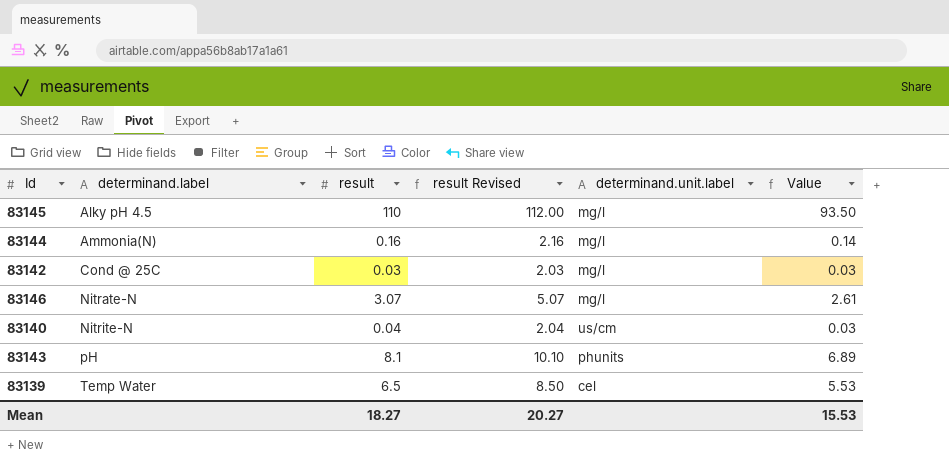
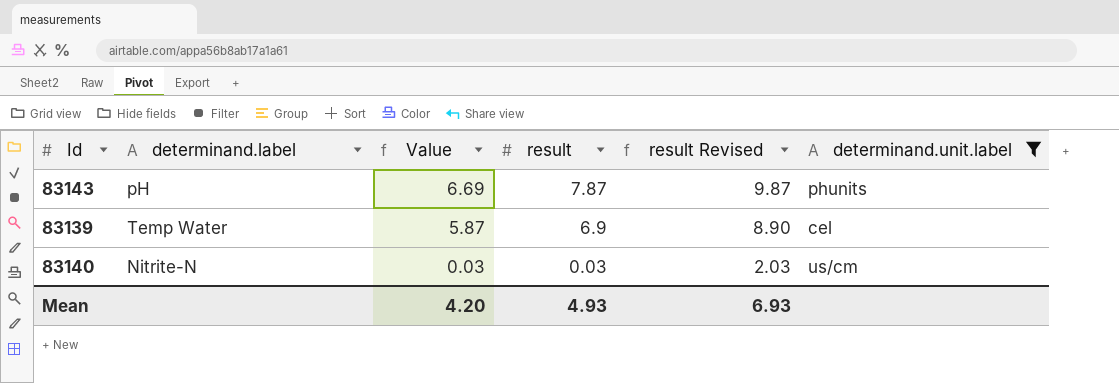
filter: none -> determinand.unit.label != mg/l
row order: determinand.label ascending -> Value descending
column Value | position: 6 -> 3
83143 | Value: 6.89 -> 6.69
83143 | result: 8.1 -> 7.87
83143 | result Revised: 10.10 -> 9.87
83139 | Value: 5.53 -> 5.87
83139 | result: 6.5 -> 6.9
83139 | result Revised: 8.50 -> 8.90
83140 | result: 0.04 -> 0.03
83140 | result Revised: 2.04 -> 2.03
Mean | Value: 15.53 -> 4.20
Mean | result: 18.27 -> 4.93
Mean | result Revised: 20.27 -> 6.93

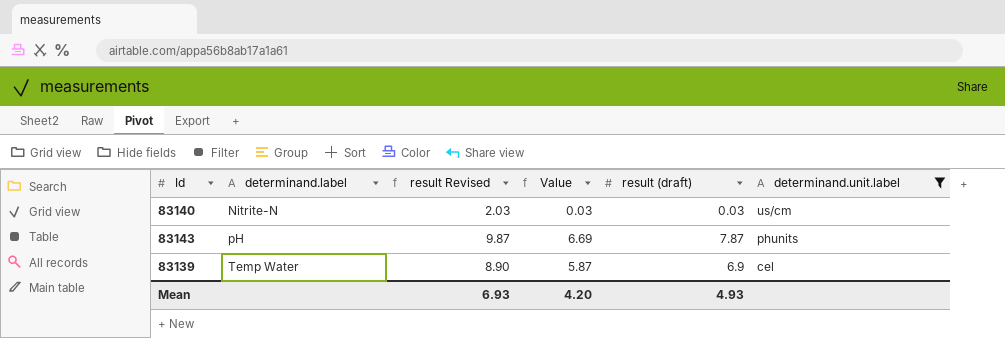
row order: Value descending -> determinand.label ascending
column result Revised | position: 5 -> 3
column name: result -> result (draft)

